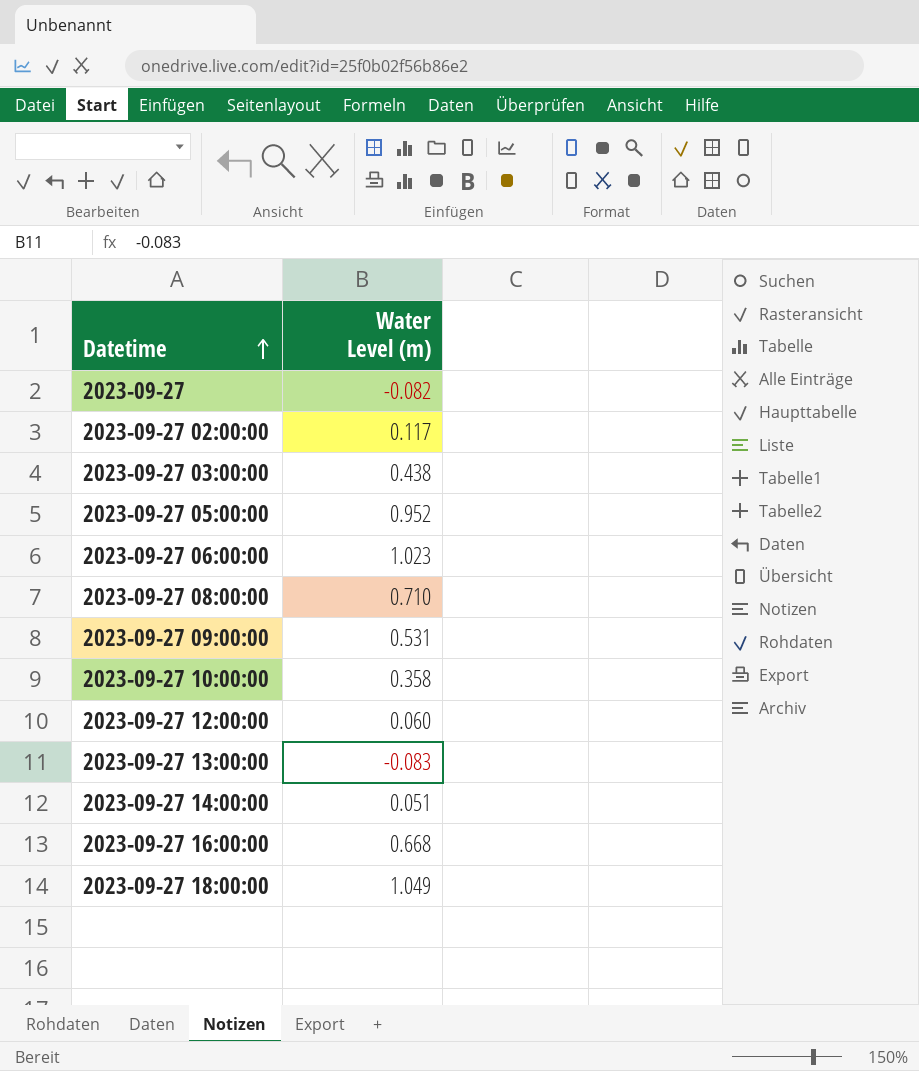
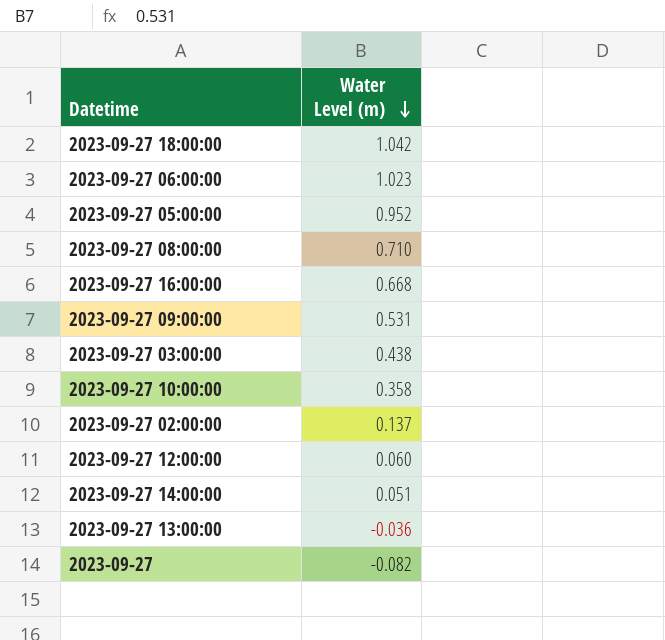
row order: Datetime ascending -> Water Level (m) descending
2023-09-27 18:00:00 | Water Level (m): 1.049 -> 1.042
2023-09-27 02:00:00 | Water Level (m): 0.117 -> 0.137
2023-09-27 13:00:00 | Water Level (m): -0.083 -> -0.036

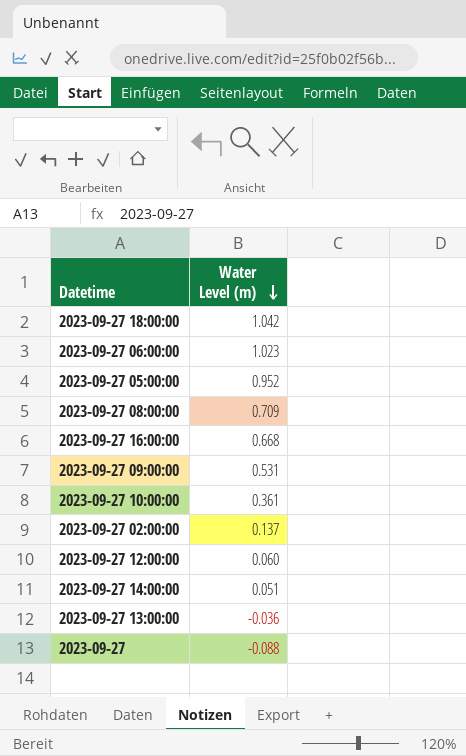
row 2023-09-27 03:00:00: 0.438 -> none
2023-09-27 08:00:00 | Water Level (m): 0.710 -> 0.709
2023-09-27 10:00:00 | Water Level (m): 0.358 -> 0.361
2023-09-27 | Water Level (m): -0.082 -> -0.088

